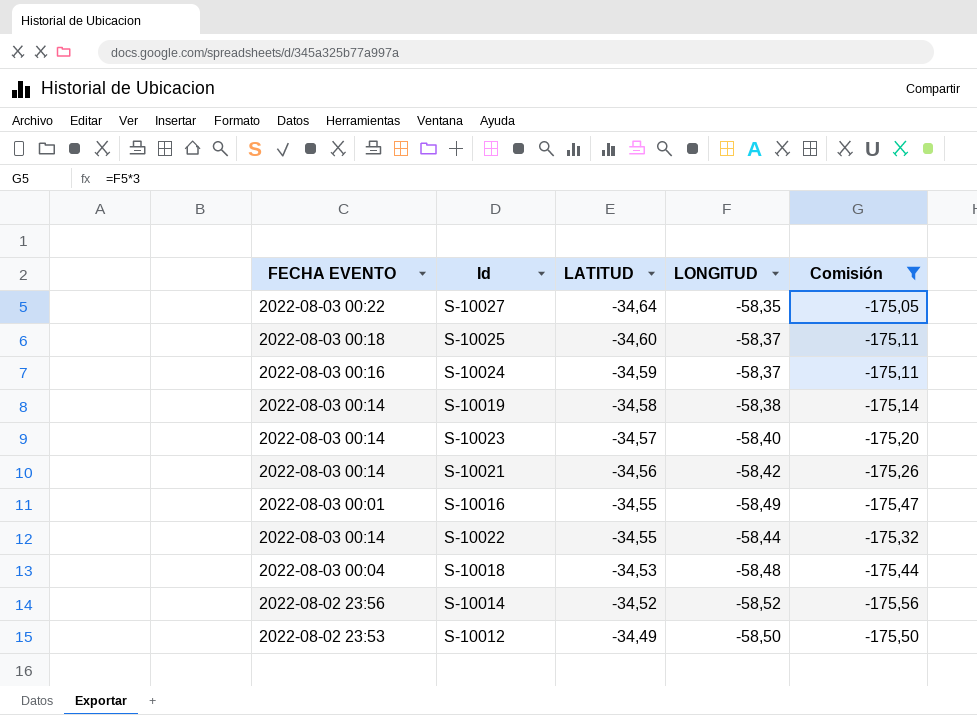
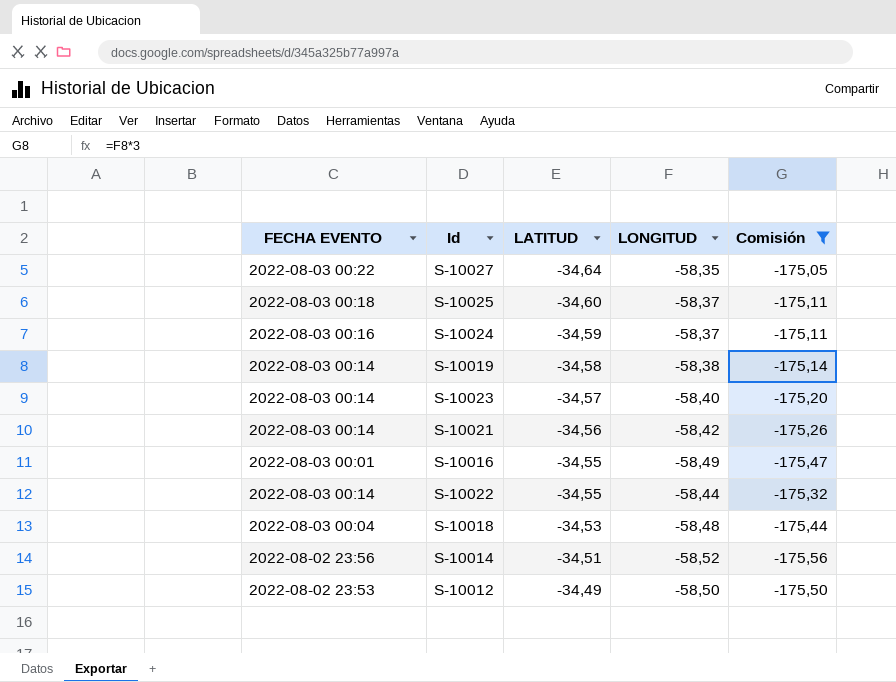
S-10014 | LATITUD: -34,52 -> -34,51

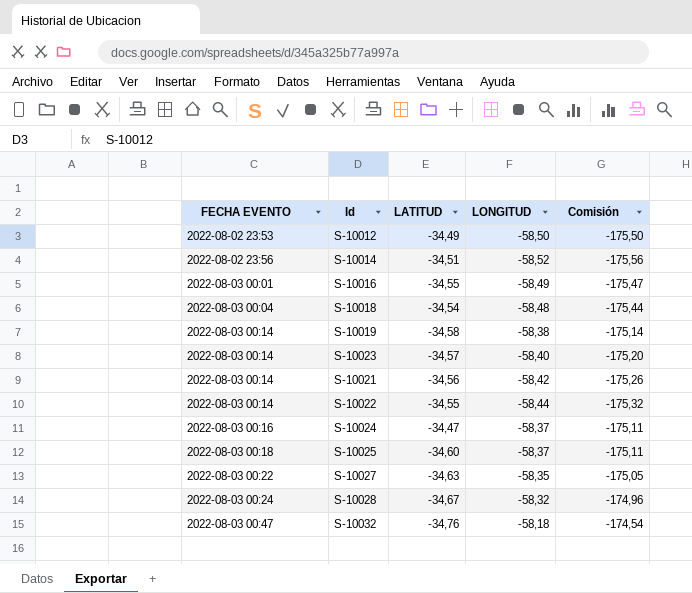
filter: Comisión <= -175,05 -> none
row order: LATITUD ascending -> FECHA EVENTO ascending
S-10018 | LATITUD: -34,53 -> -34,54
S-10024 | LATITUD: -34,59 -> -34,47
S-10027 | LATITUD: -34,64 -> -34,63

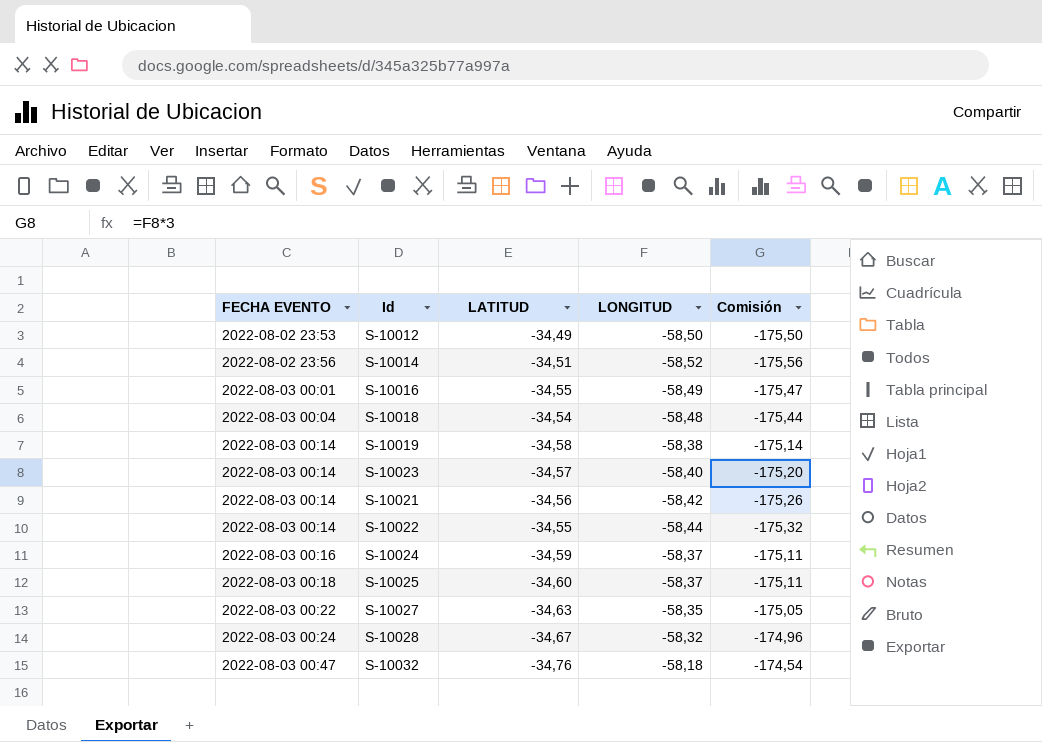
S-10024 | LATITUD: -34,47 -> -34,59

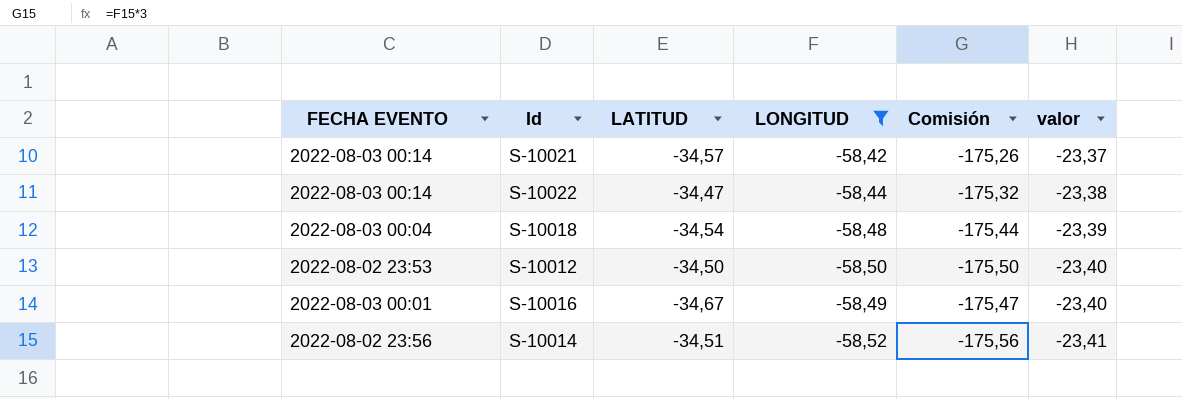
filter: none -> LONGITUD <= -58,42
row order: FECHA EVENTO ascending -> valor descending
column valor | formula: none -> [LONGITUD] * 0,4
S-10021 | LATITUD: -34,56 -> -34,57
S-10022 | LATITUD: -34,55 -> -34,47
S-10012 | LATITUD: -34,49 -> -34,50
S-10016 | LATITUD: -34,55 -> -34,67

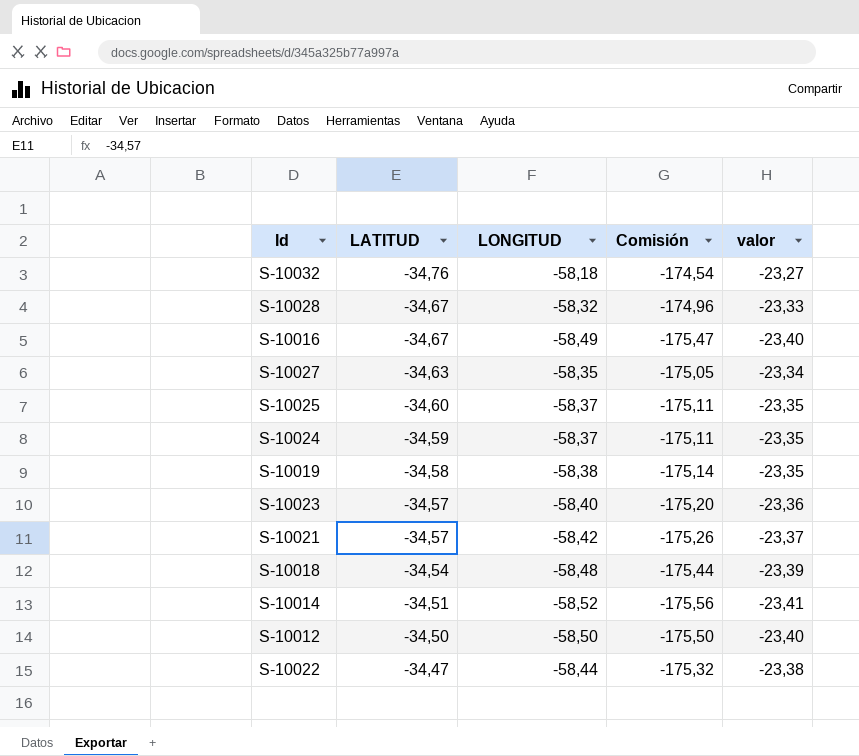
filter: LONGITUD <= -58,42 -> none
row order: valor descending -> LATITUD ascending
column FECHA EVENTO | position: 1 -> none

